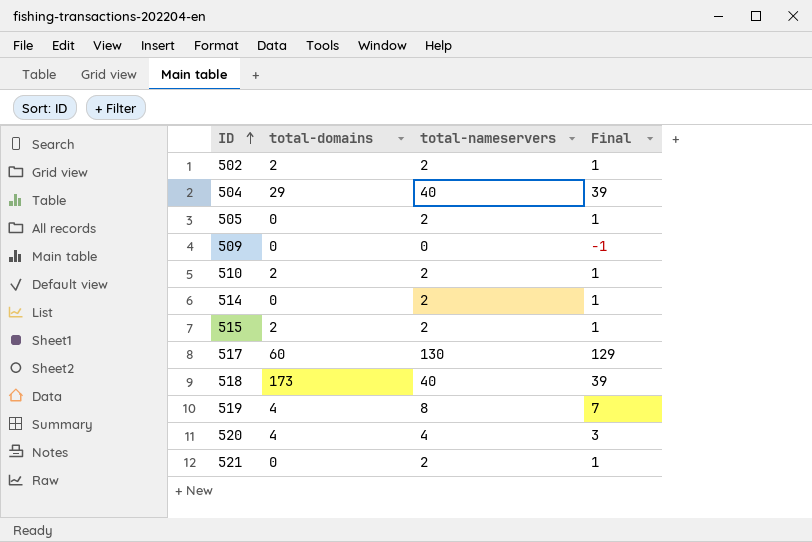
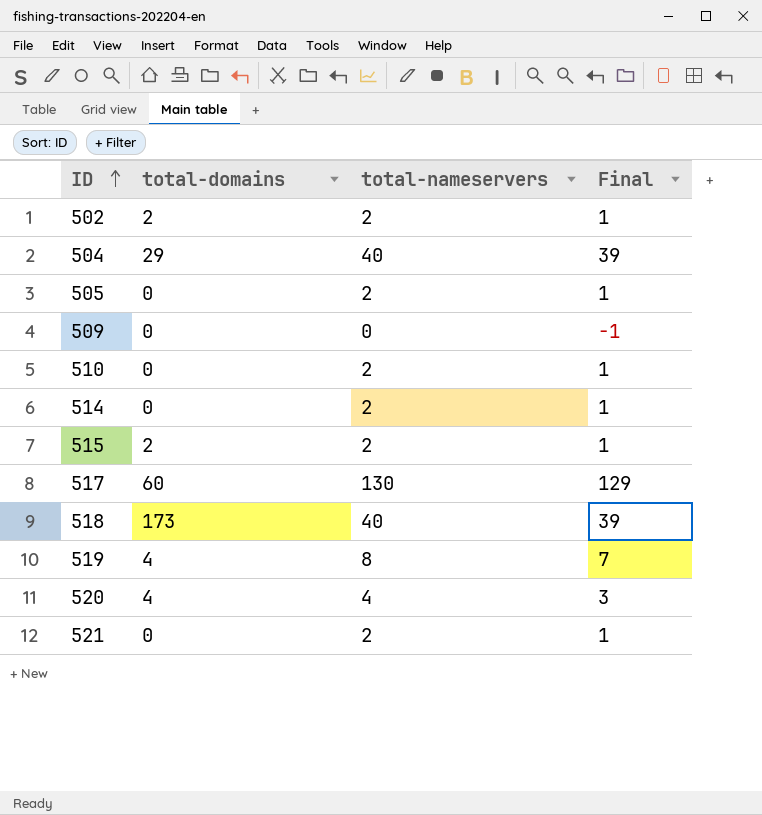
510 | total-domains: 2 -> 0

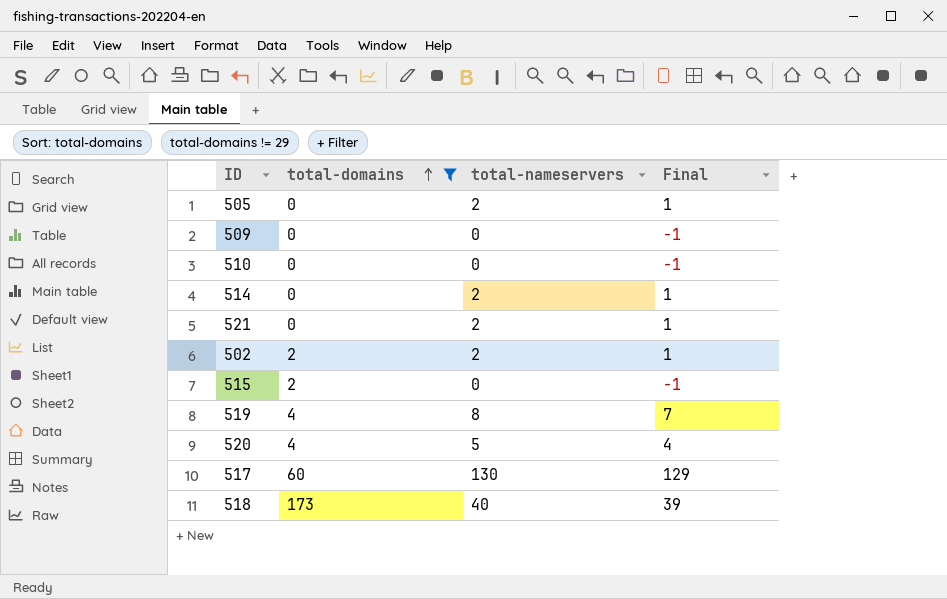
filter: none -> total-domains != 29
row order: ID ascending -> total-domains ascending
510 | total-nameservers: 2 -> 0
510 | Final: 1 -> -1
515 | total-nameservers: 2 -> 0
515 | Final: 1 -> -1
520 | total-nameservers: 4 -> 5
520 | Final: 3 -> 4

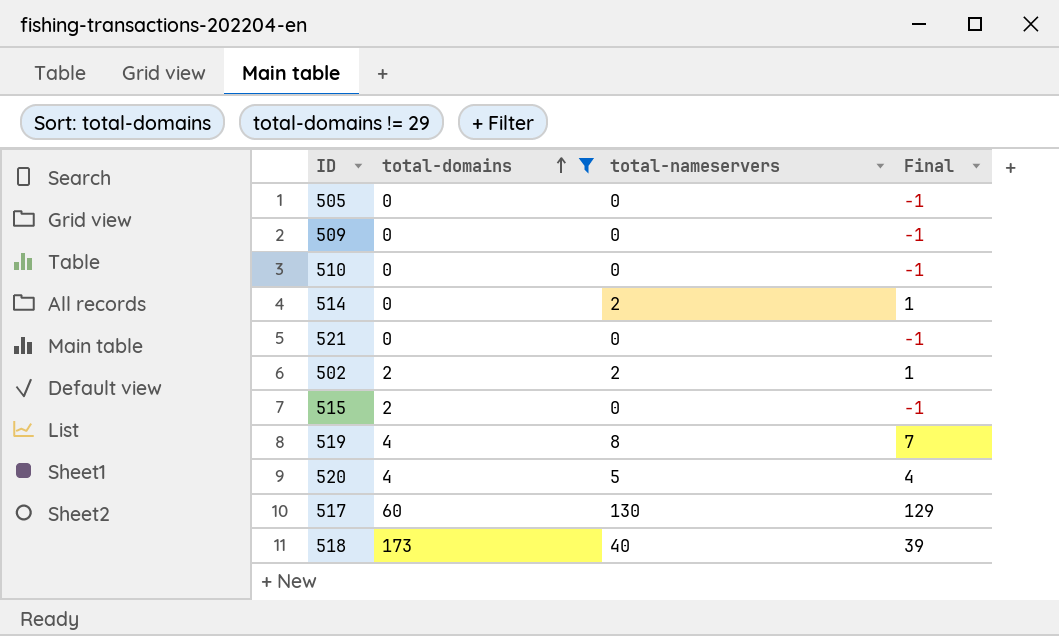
505 | total-nameservers: 2 -> 0
505 | Final: 1 -> -1
521 | total-nameservers: 2 -> 0
521 | Final: 1 -> -1

